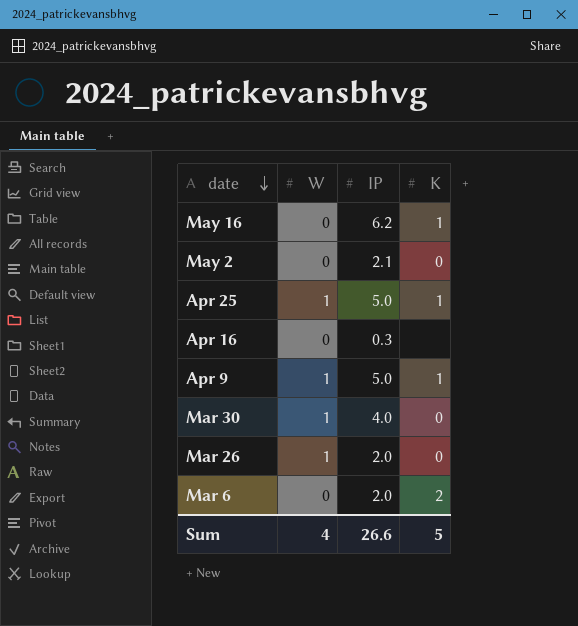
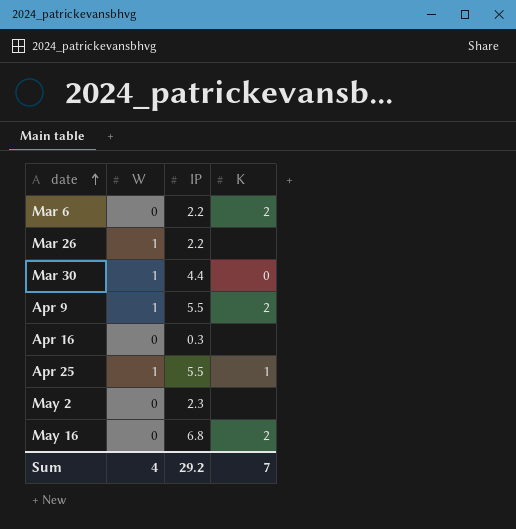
row order: date descending -> date ascending
Mar 6 | IP: 2.0 -> 2.2
Mar 26 | IP: 2.0 -> 2.2
Mar 26 | K: 0 -> none
Mar 30 | IP: 4.0 -> 4.4
Apr 9 | IP: 5.0 -> 5.5
Apr 9 | K: 1 -> 2
Apr 25 | IP: 5.0 -> 5.5
May 2 | IP: 2.1 -> 2.3
May 2 | K: 0 -> none
May 16 | IP: 6.2 -> 6.8
May 16 | K: 1 -> 2
Sum | IP: 26.6 -> 29.2
Sum | K: 5 -> 7

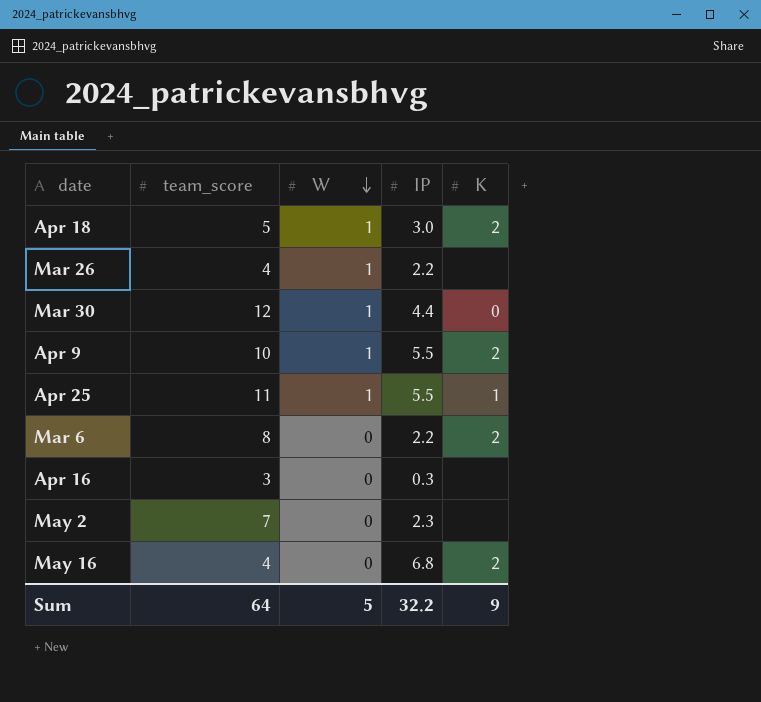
row order: date ascending -> W descending
column team_score | position: none -> 2
row Apr 18: none -> 5 | 1 | 3.0 | 2
Sum | W: 4 -> 5
Sum | IP: 29.2 -> 32.2
Sum | K: 7 -> 9

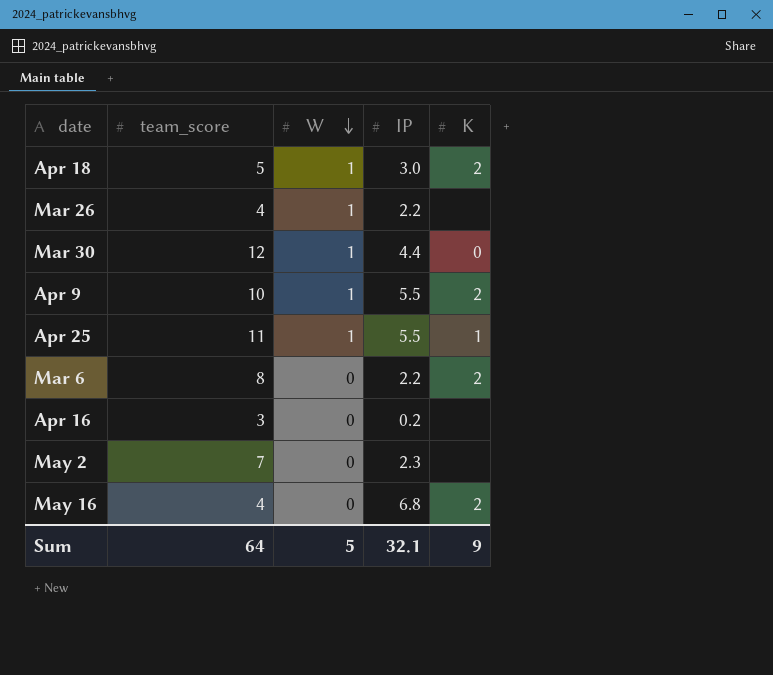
Apr 16 | IP: 0.3 -> 0.2
Sum | IP: 32.2 -> 32.1

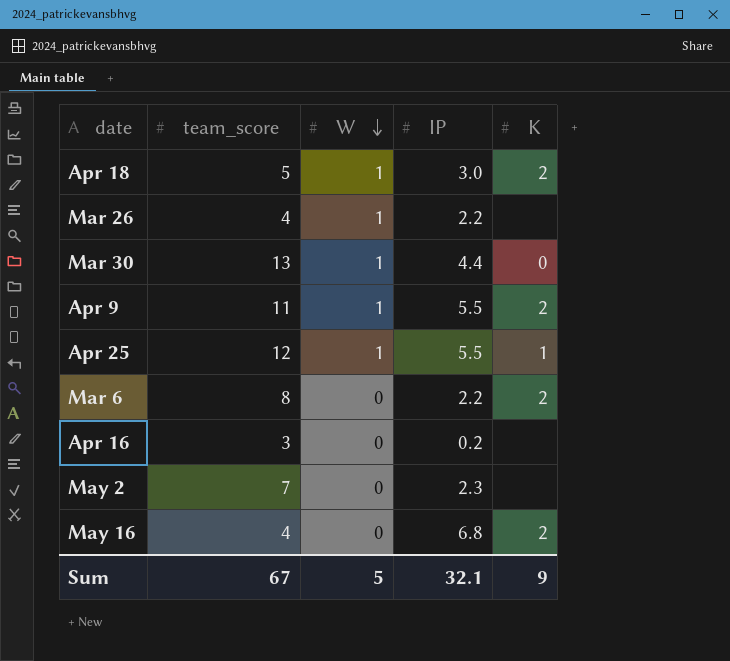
Mar 30 | team_score: 12 -> 13
Apr 9 | team_score: 10 -> 11
Apr 25 | team_score: 11 -> 12
Sum | team_score: 64 -> 67

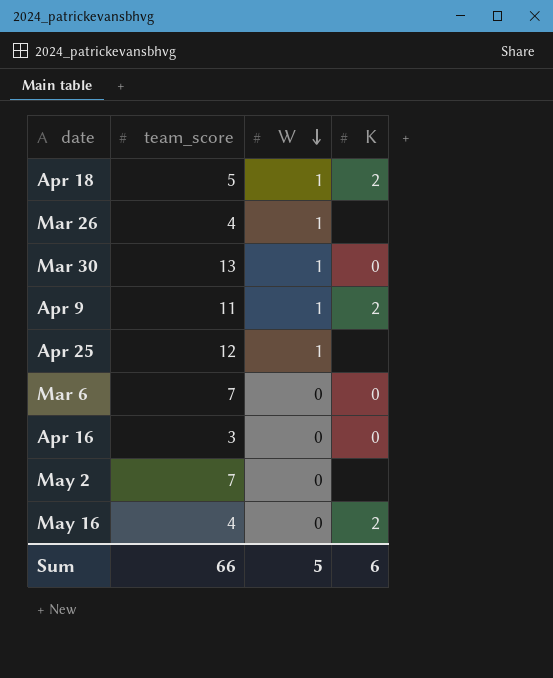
column IP | position: 4 -> none
Apr 25 | K: 1 -> none
Mar 6 | team_score: 8 -> 7
Mar 6 | K: 2 -> 0
Apr 16 | K: none -> 0
Sum | team_score: 67 -> 66
Sum | K: 9 -> 6

